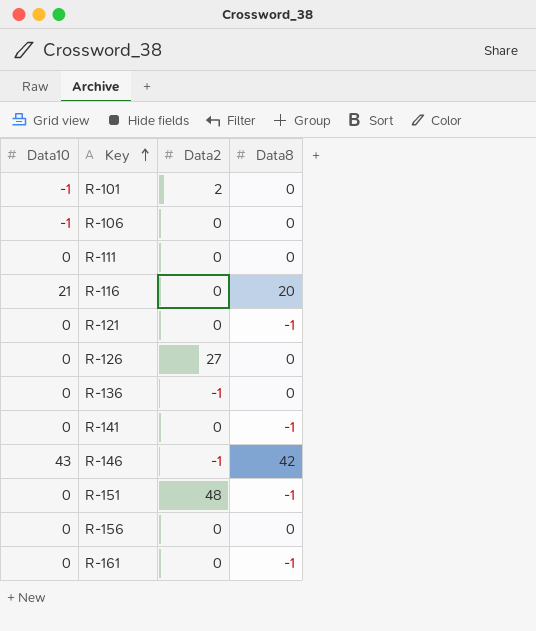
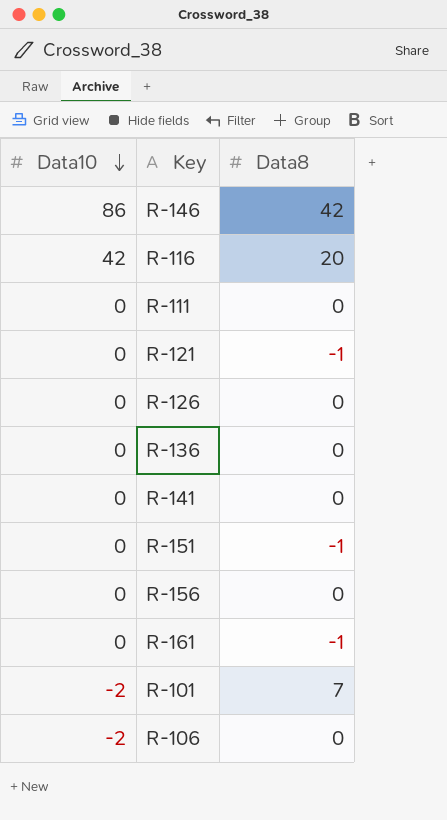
row order: Key ascending -> Data10 descending
column Data2 | position: 3 -> none
R-146 | Data10: 43 -> 86
R-116 | Data10: 21 -> 42
R-141 | Data8: -1 -> 0
R-101 | Data10: -1 -> -2
R-101 | Data8: 0 -> 7
R-106 | Data10: -1 -> -2

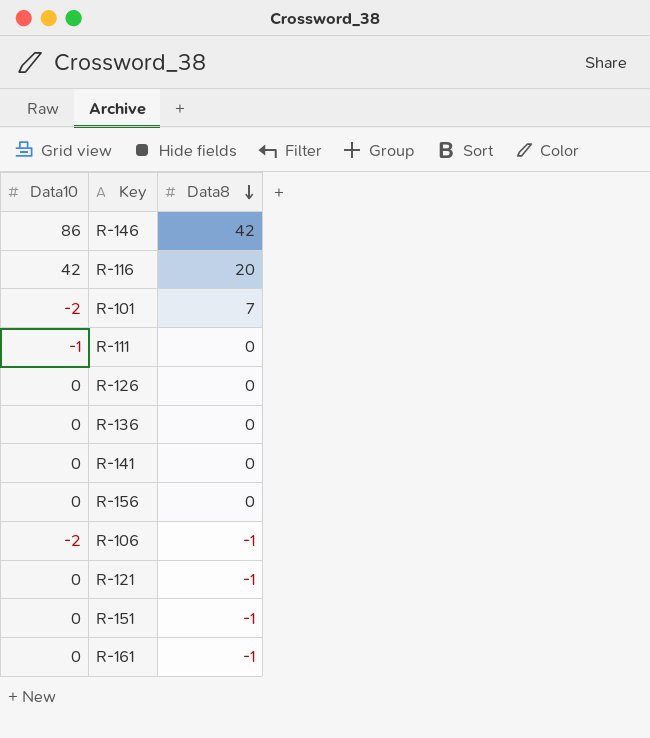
row order: Data10 descending -> Data8 descending
R-111 | Data10: 0 -> -1
R-106 | Data8: 0 -> -1

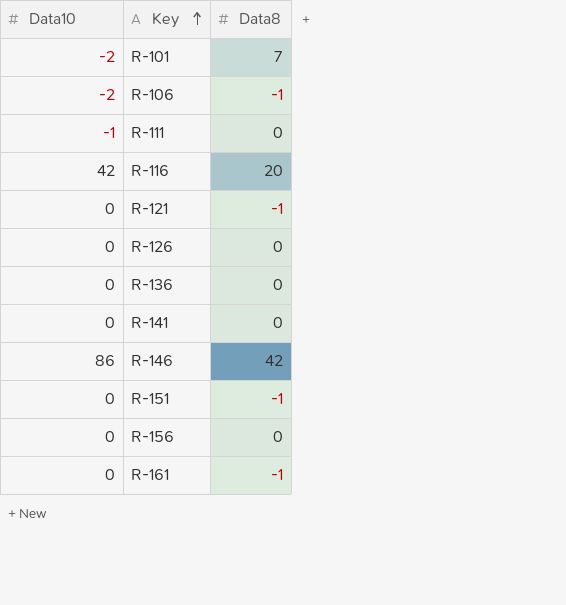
row order: Data8 descending -> Key ascending

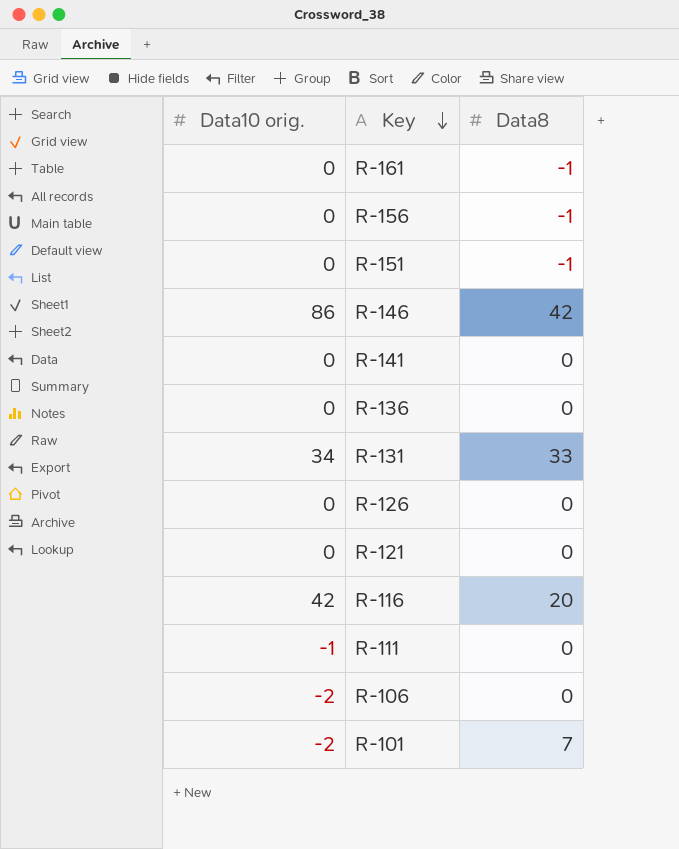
row order: Key ascending -> Key descending
column name: Data10 -> Data10 orig.
R-156 | Data8: 0 -> -1
row R-131: none -> 34 | 33
R-121 | Data8: -1 -> 0
R-106 | Data8: -1 -> 0

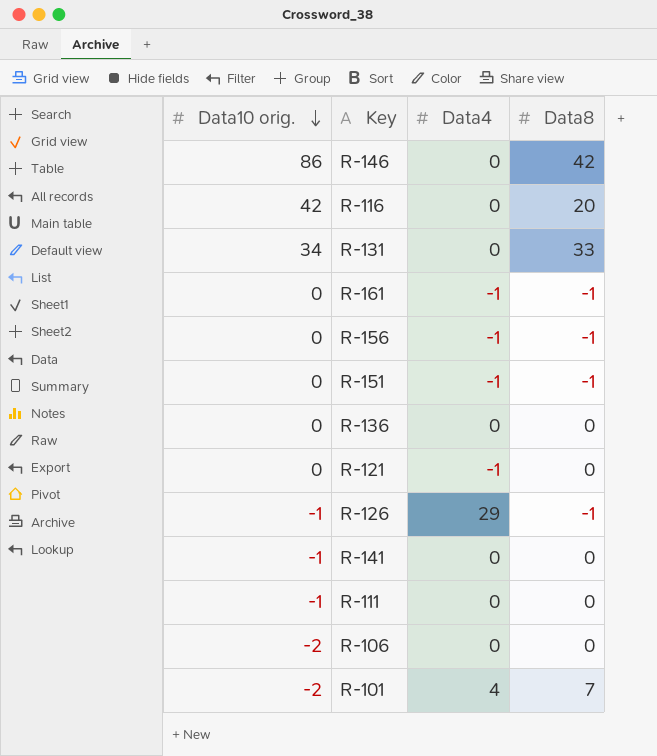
row order: Key descending -> Data10 orig. descending
column Data4 | position: none -> 3
R-126 | Data10 orig.: 0 -> -1
R-126 | Data8: 0 -> -1
R-141 | Data10 orig.: 0 -> -1

